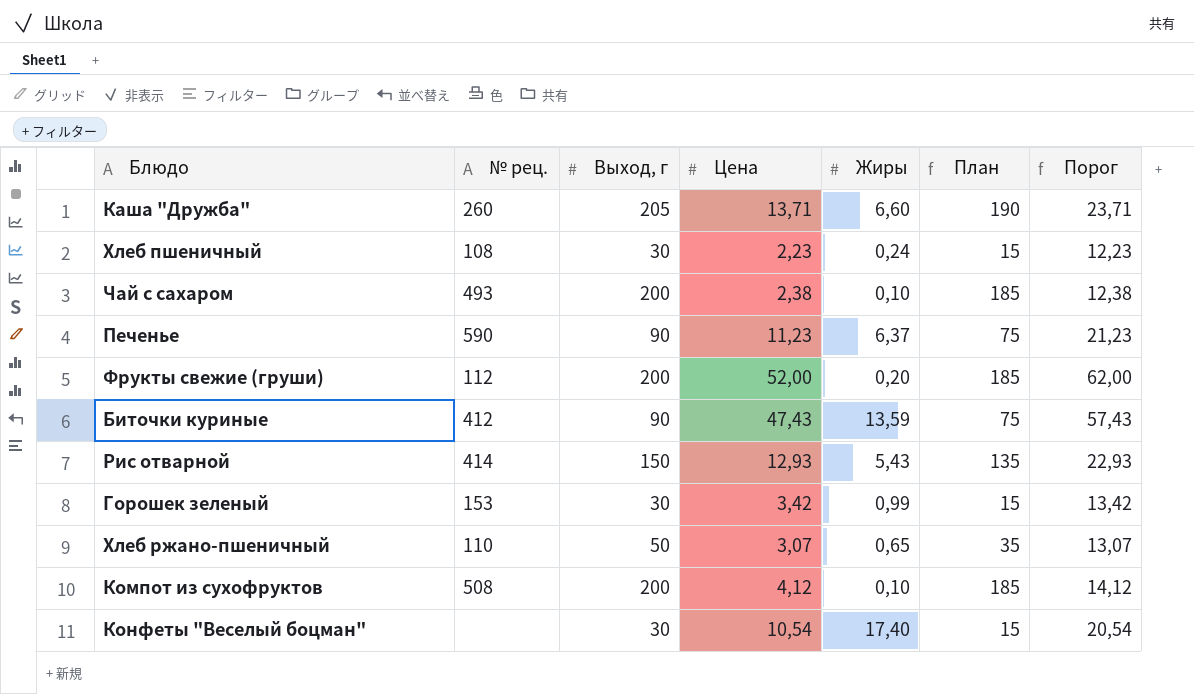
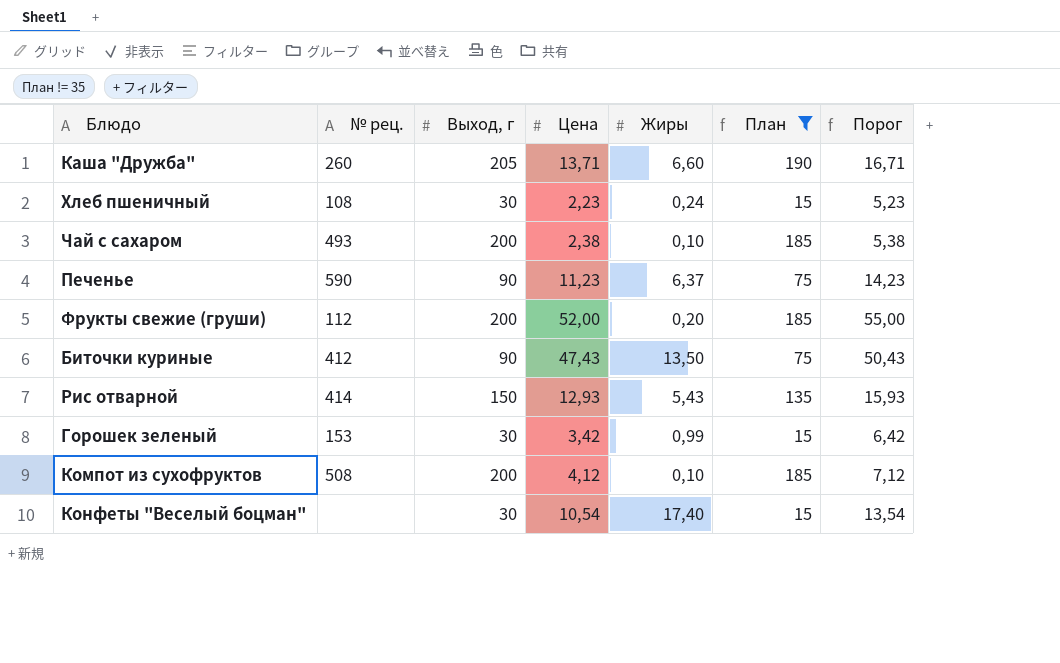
filter: none -> План != 35
column Порог | formula: [Цена] + 10 -> [Цена] + 3
Биточки куриные | Жиры: 13,59 -> 13,50

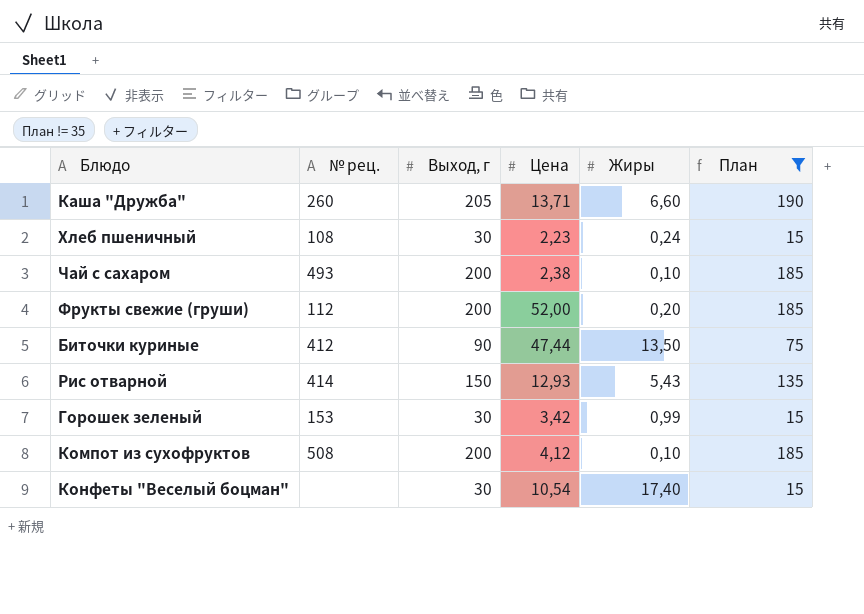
column Порог | formula: [Цена] + 3 -> none
row Печенье: 590 | 90 | 11,23 | 6,37 | 75 | 14,23 -> none
Биточки куриные | Цена: 47,43 -> 47,44

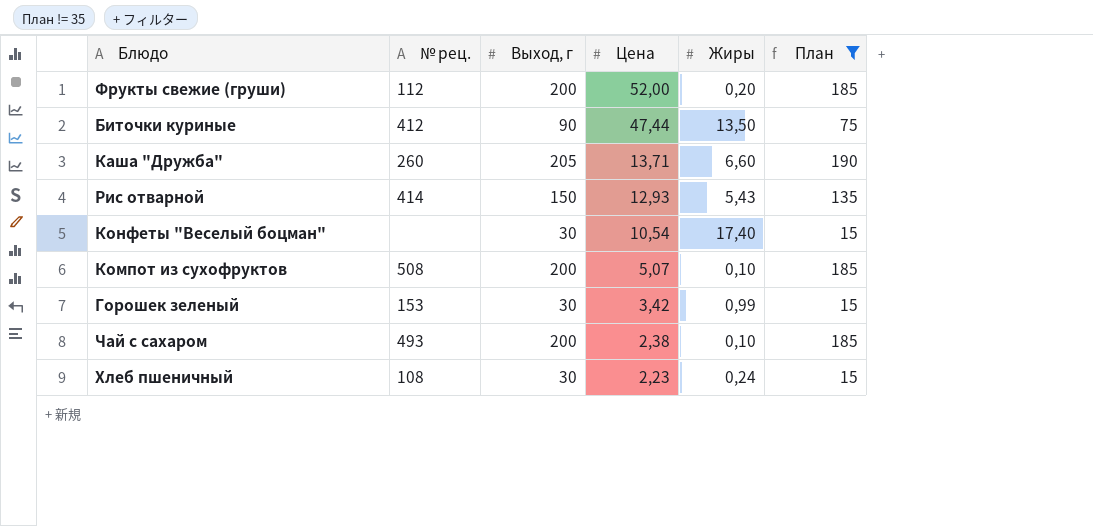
row order: none -> Цена descending
Компот из сухофруктов | Цена: 4,12 -> 5,07

